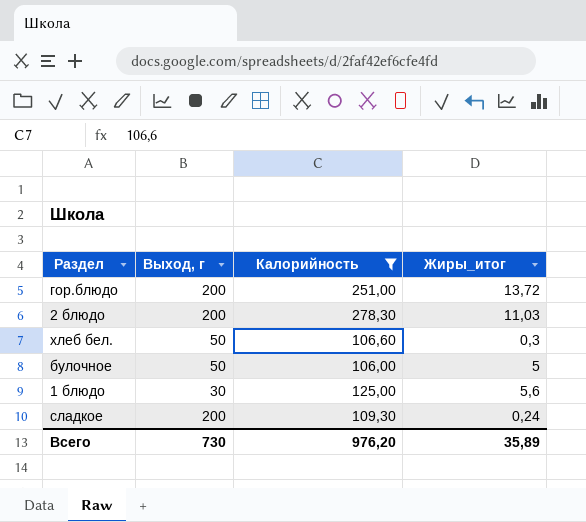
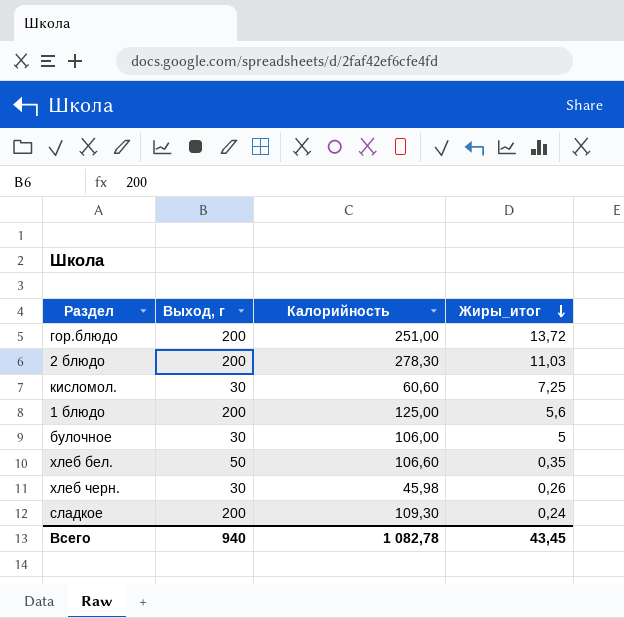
filter: Калорийность >= 106,00 -> none
row order: none -> Жиры_итог descending
1 блюдо | Выход, г: 30 -> 200
булочное | Выход, г: 50 -> 30
хлеб бел. | Жиры_итог: 0,3 -> 0,35
Всего | Выход, г: 730 -> 940
Всего | Калорийность: 976,20 -> 1 082,78
Всего | Жиры_итог: 35,89 -> 43,45

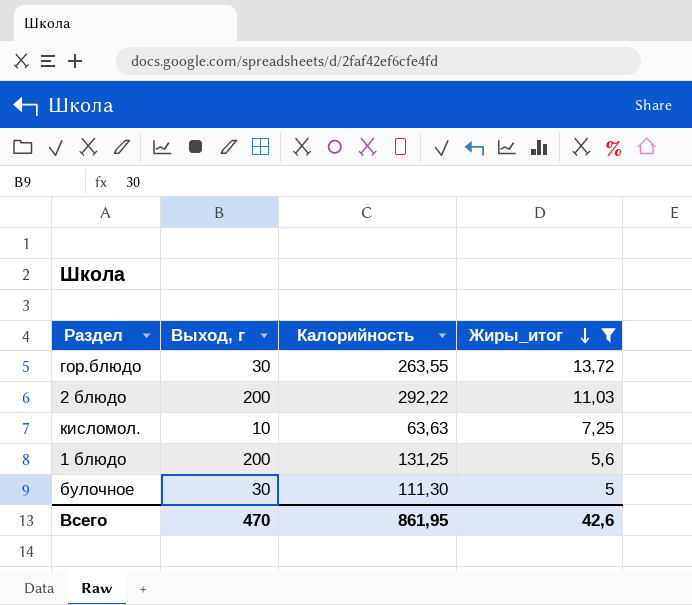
filter: none -> Жиры_итог >= 5
гор.блюдо | Выход, г: 200 -> 30
гор.блюдо | Калорийность: 251,00 -> 263,55
2 блюдо | Калорийность: 278,30 -> 292,22
кисломол. | Выход, г: 30 -> 10
кисломол. | Калорийность: 60,60 -> 63,63
1 блюдо | Калорийность: 125,00 -> 131,25
булочное | Калорийность: 106,00 -> 111,30
Всего | Выход, г: 940 -> 470
Всего | Калорийность: 1 082,78 -> 861,95
Всего | Жиры_итог: 43,45 -> 42,6

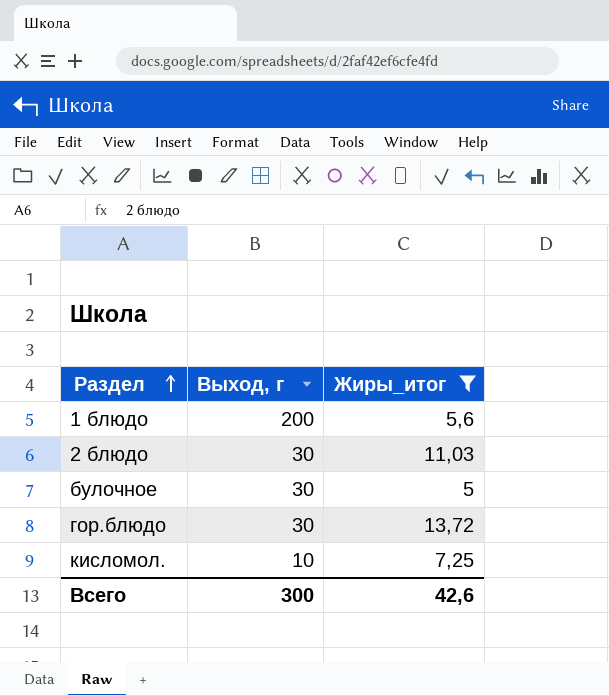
row order: Жиры_итог descending -> Раздел ascending
column Калорийность | position: 3 -> none
2 блюдо | Выход, г: 200 -> 30
Всего | Выход, г: 470 -> 300

